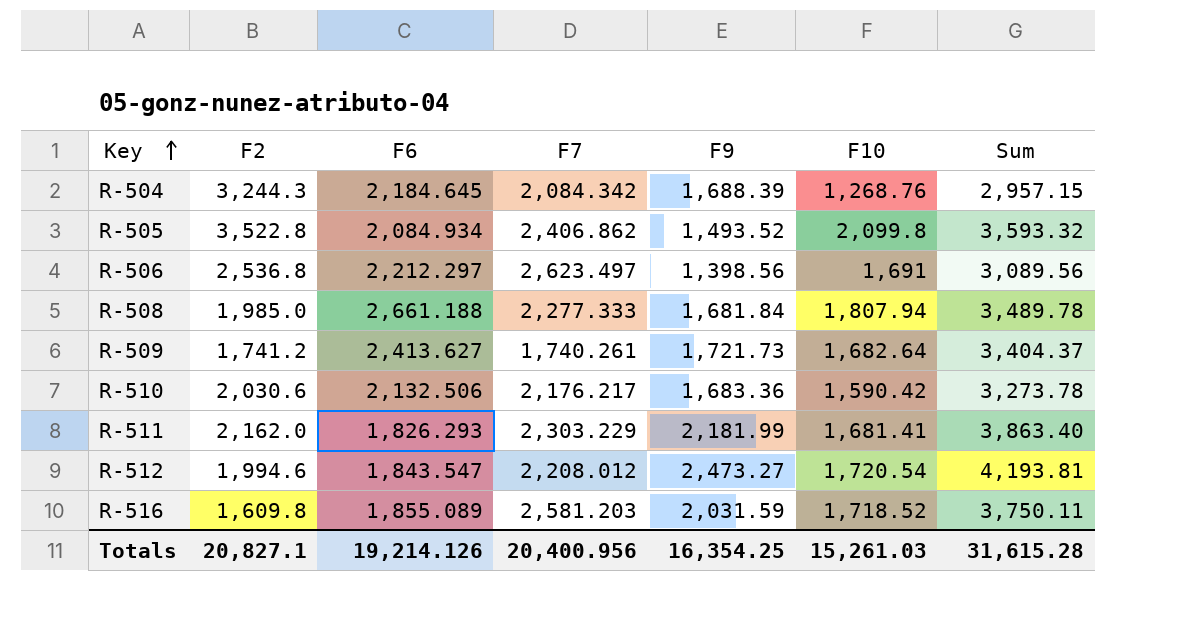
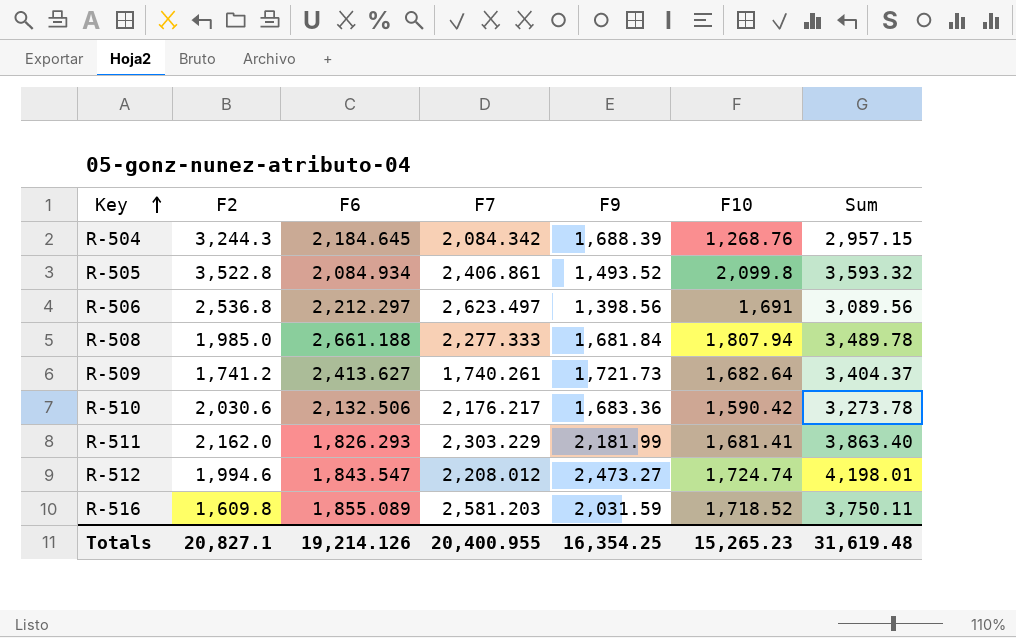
R-505 | F7: 2,406.862 -> 2,406.861
R-512 | F10: 1,720.54 -> 1,724.74
R-512 | Sum: 4,193.81 -> 4,198.01
Totals | F7: 20,400.956 -> 20,400.955
Totals | F10: 15,261.03 -> 15,265.23
Totals | Sum: 31,615.28 -> 31,619.48

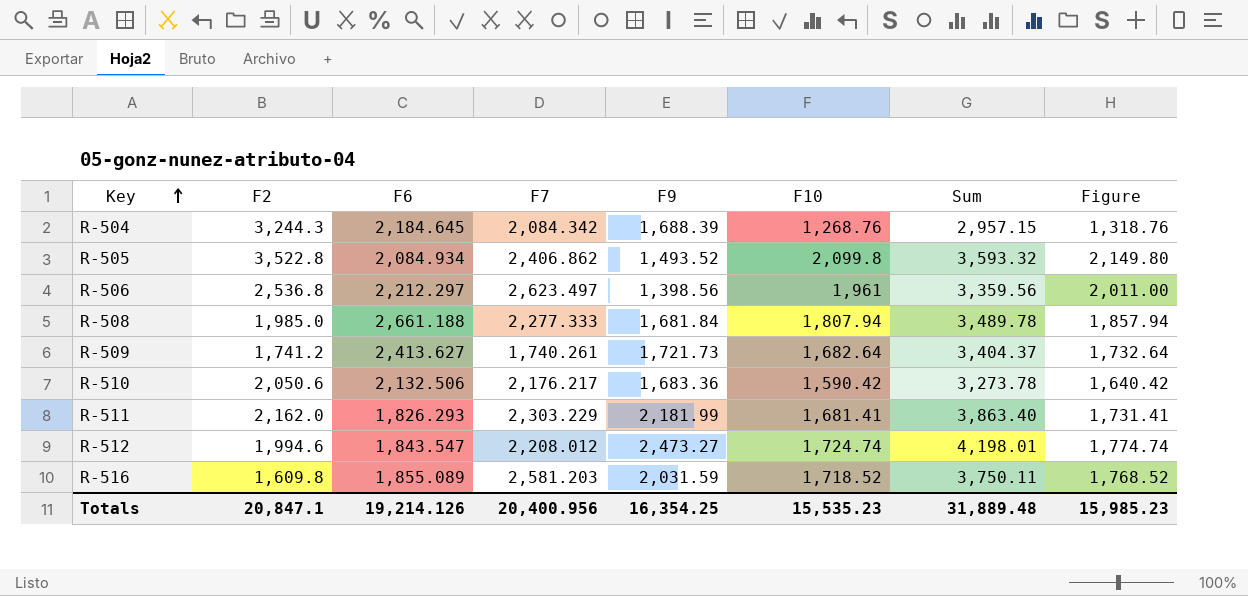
column Figure | formula: none -> [F10] + 50
R-505 | F7: 2,406.861 -> 2,406.862
R-506 | F10: 1,691 -> 1,961
R-506 | Sum: 3,089.56 -> 3,359.56
R-510 | F2: 2,030.6 -> 2,050.6
Totals | F2: 20,827.1 -> 20,847.1
Totals | F7: 20,400.955 -> 20,400.956
Totals | F10: 15,265.23 -> 15,535.23
Totals | Sum: 31,619.48 -> 31,889.48

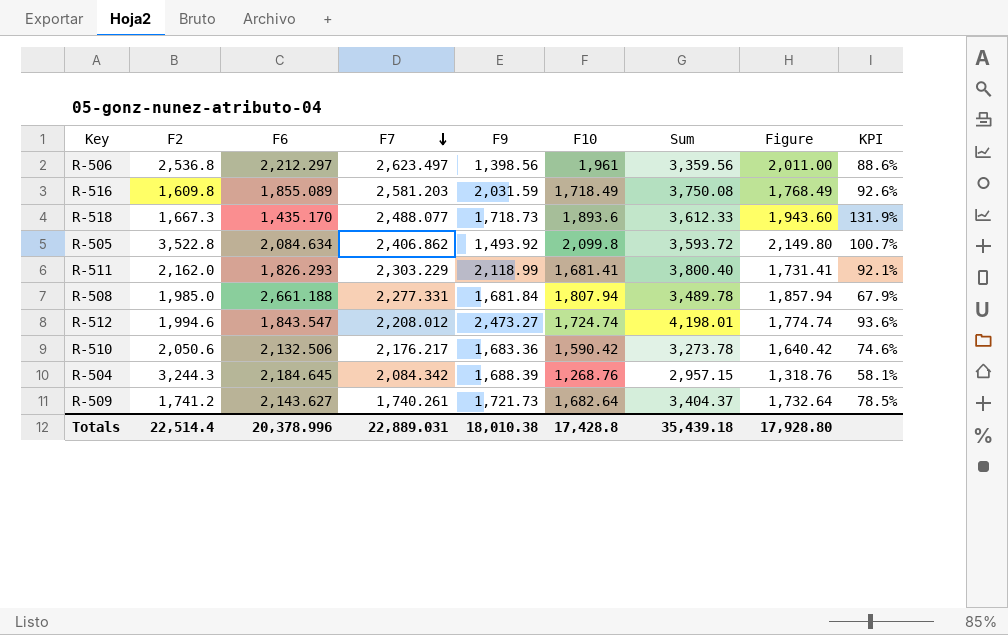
row order: Key ascending -> F7 descending
column KPI | formula: none -> [F10] / [F6]
R-516 | F10: 1,718.52 -> 1,718.49
R-516 | Sum: 3,750.11 -> 3,750.08
R-516 | Figure: 1,768.52 -> 1,768.49
row R-518: none -> 1,667.3 | 1,435.170 | 2,488.077 | 1,718.73 | 1,893.6 | 3,612.33 | 1,943.60 | 131.9%
R-505 | F6: 2,084.934 -> 2,084.634
R-505 | F9: 1,493.52 -> 1,493.92
R-505 | Sum: 3,593.32 -> 3,593.72
R-511 | F9: 2,181.99 -> 2,118.99
R-511 | Sum: 3,863.40 -> 3,800.40
R-508 | F7: 2,277.333 -> 2,277.331
R-509 | F6: 2,413.627 -> 2,143.627
Totals | F2: 20,847.1 -> 22,514.4
Totals | F6: 19,214.126 -> 20,378.996
Totals | F7: 20,400.956 -> 22,889.031
Totals | F9: 16,354.25 -> 18,010.38
Totals | F10: 15,535.23 -> 17,428.8
Totals | Sum: 31,889.48 -> 35,439.18
Totals | Figure: 15,985.23 -> 17,928.80

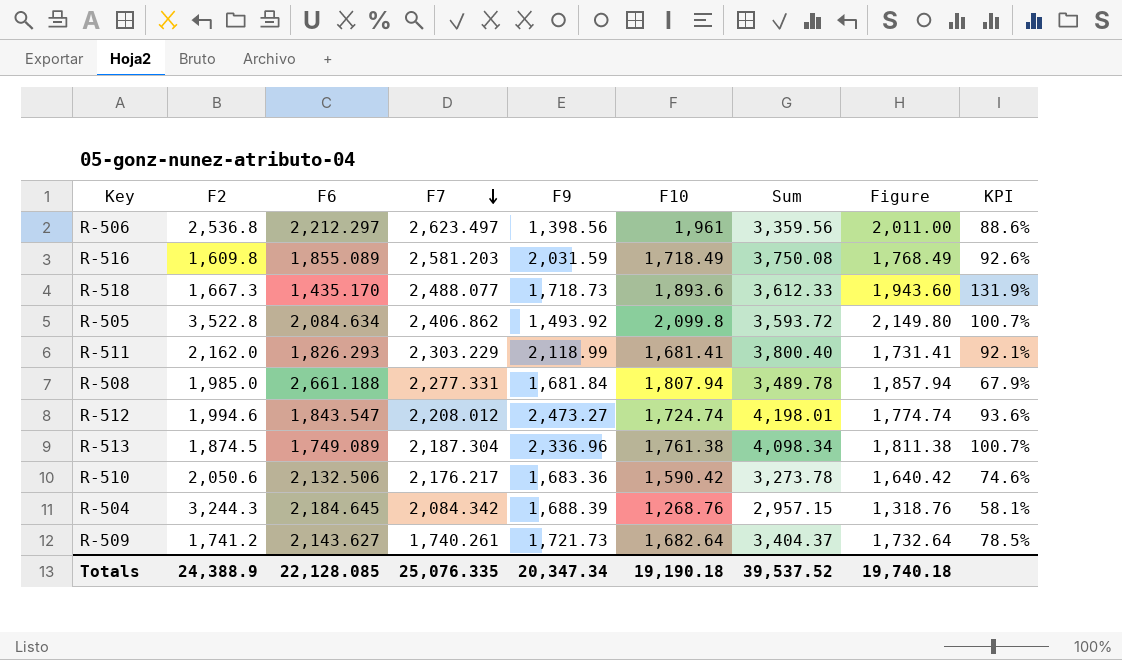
row R-513: none -> 1,874.5 | 1,749.089 | 2,187.304 | 2,336.96 | 1,761.38 | 4,098.34 | 1,811.38 | 100.7%
Totals | F2: 22,514.4 -> 24,388.9
Totals | F6: 20,378.996 -> 22,128.085
Totals | F7: 22,889.031 -> 25,076.335
Totals | F9: 18,010.38 -> 20,347.34
Totals | F10: 17,428.8 -> 19,190.18
Totals | Sum: 35,439.18 -> 39,537.52
Totals | Figure: 17,928.80 -> 19,740.18

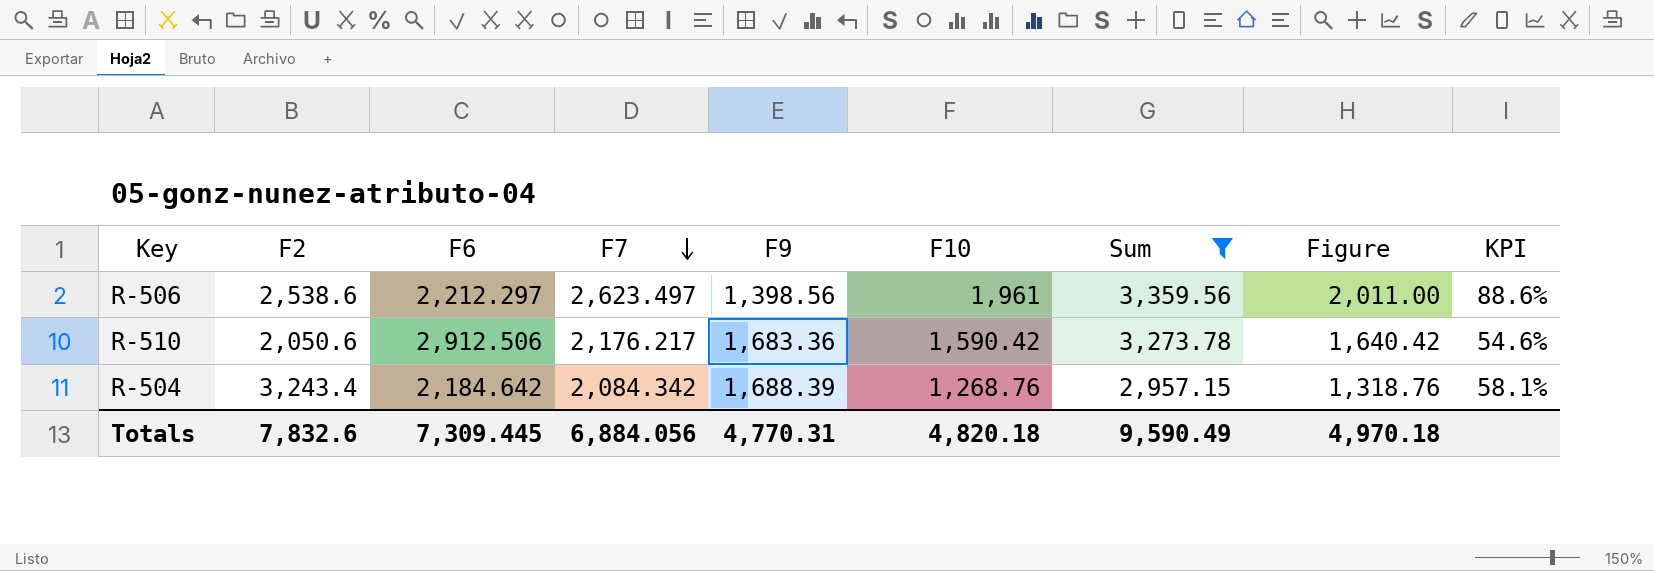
filter: none -> Sum <= 3,359.56
R-506 | F2: 2,536.8 -> 2,538.6
R-510 | F6: 2,132.506 -> 2,912.506
R-510 | KPI: 74.6% -> 54.6%
R-504 | F2: 3,244.3 -> 3,243.4
R-504 | F6: 2,184.645 -> 2,184.642
Totals | F2: 24,388.9 -> 7,832.6
Totals | F6: 22,128.085 -> 7,309.445
Totals | F7: 25,076.335 -> 6,884.056
Totals | F9: 20,347.34 -> 4,770.31
Totals | F10: 19,190.18 -> 4,820.18
Totals | Sum: 39,537.52 -> 9,590.49
Totals | Figure: 19,740.18 -> 4,970.18

